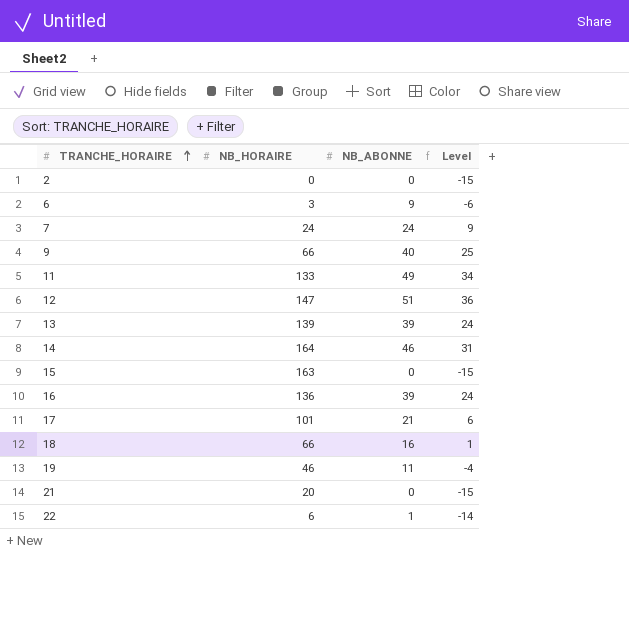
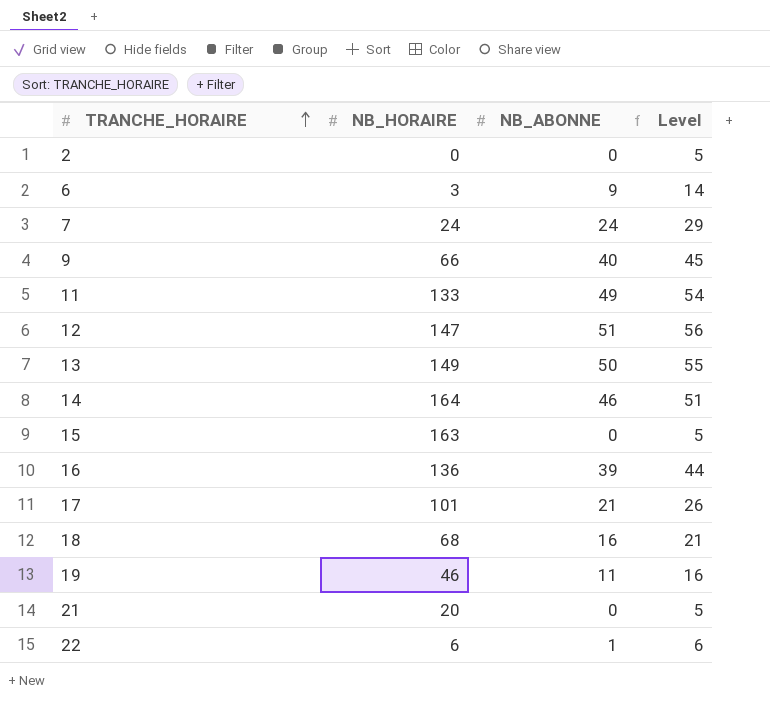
column Level | formula: [NB_ABONNE] - 15 -> [NB_ABONNE] + 5
13 | NB_HORAIRE: 139 -> 149
13 | NB_ABONNE: 39 -> 50
18 | NB_HORAIRE: 66 -> 68

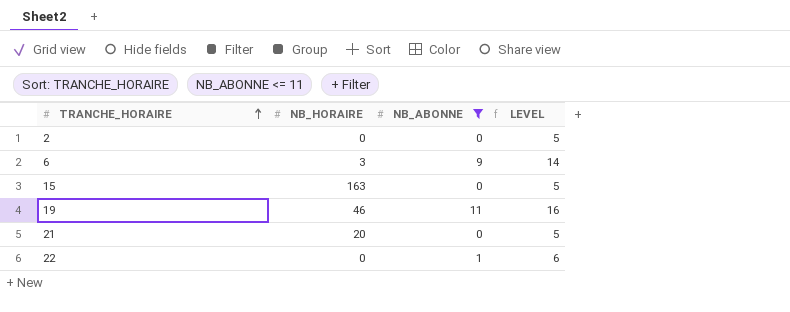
filter: none -> NB_ABONNE <= 11
column name: Level -> LEVEL
22 | NB_HORAIRE: 6 -> 0

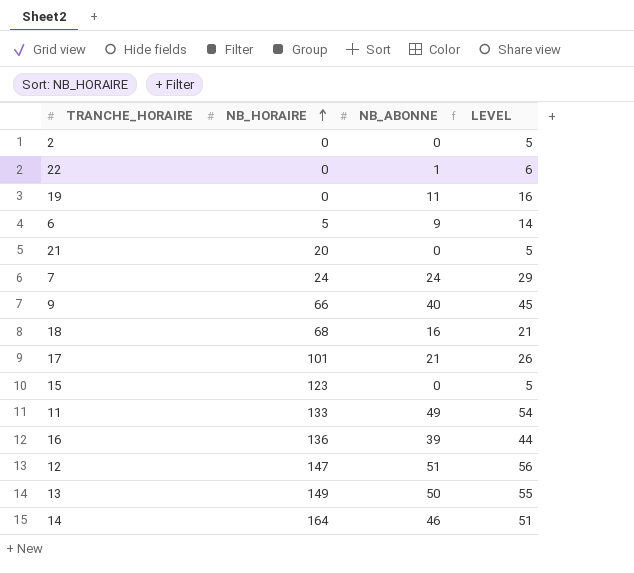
filter: NB_ABONNE <= 11 -> none
row order: TRANCHE_HORAIRE ascending -> NB_HORAIRE ascending
19 | NB_HORAIRE: 46 -> 0
6 | NB_HORAIRE: 3 -> 5
15 | NB_HORAIRE: 163 -> 123

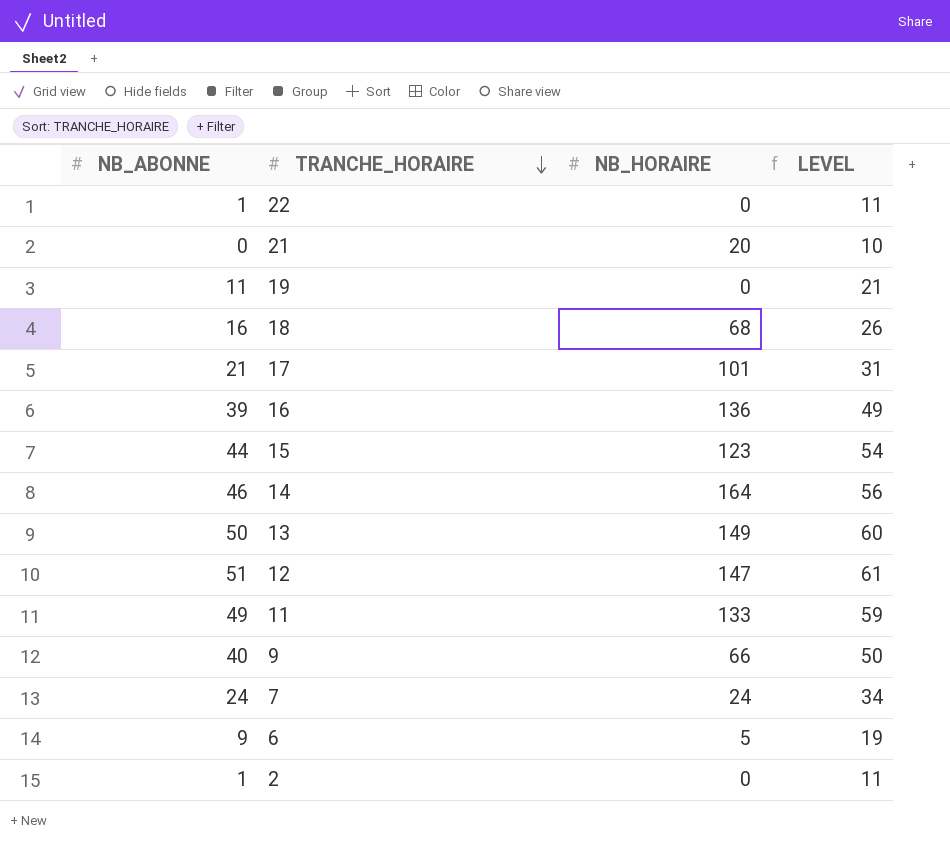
row order: NB_HORAIRE ascending -> TRANCHE_HORAIRE descending
column NB_ABONNE | position: 3 -> 1
column LEVEL | formula: [NB_ABONNE] + 5 -> [NB_ABONNE] + 10
15 | NB_ABONNE: 0 -> 44
2 | NB_ABONNE: 0 -> 1

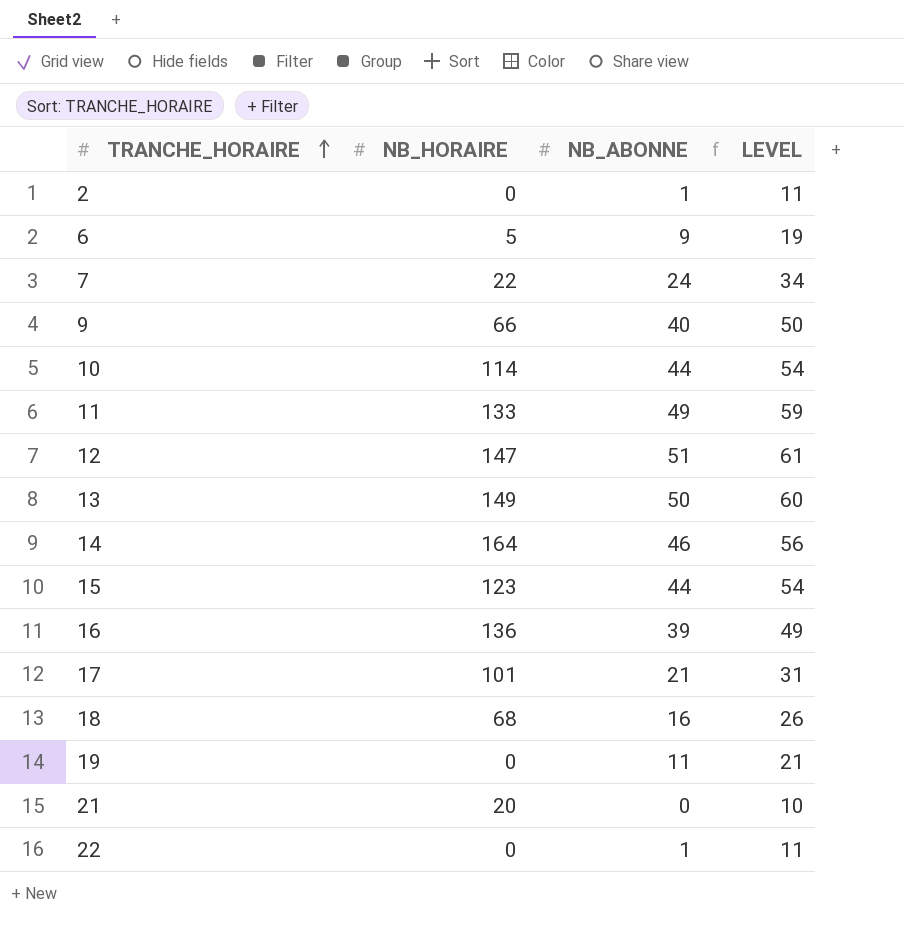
row order: TRANCHE_HORAIRE descending -> TRANCHE_HORAIRE ascending
column NB_ABONNE | position: 1 -> 3
7 | NB_HORAIRE: 24 -> 22
row 10: none -> 114 | 44 | 54

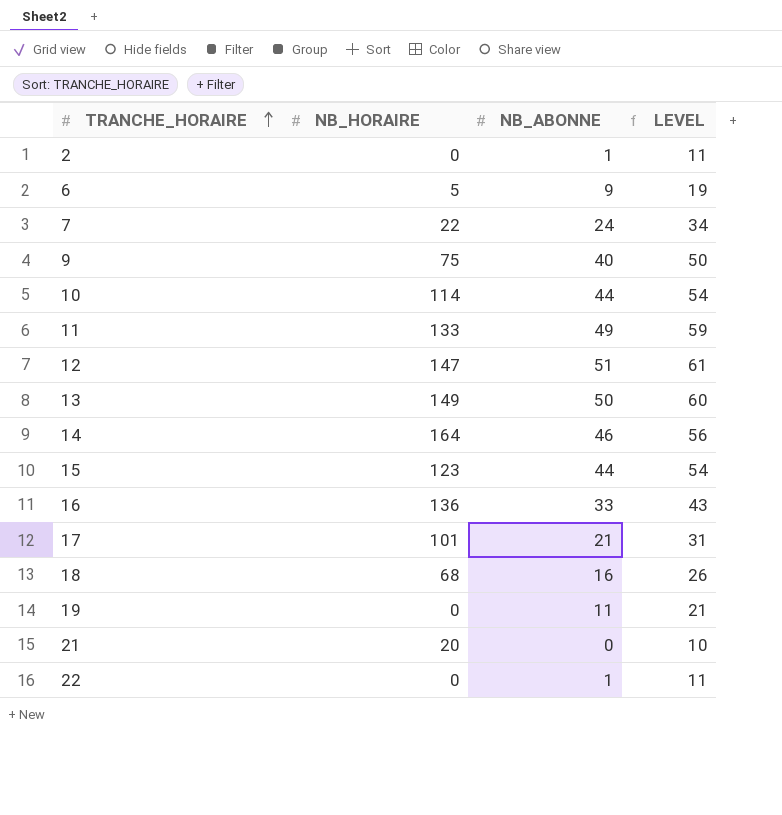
9 | NB_HORAIRE: 66 -> 75
16 | NB_ABONNE: 39 -> 33
16 | LEVEL: 49 -> 43

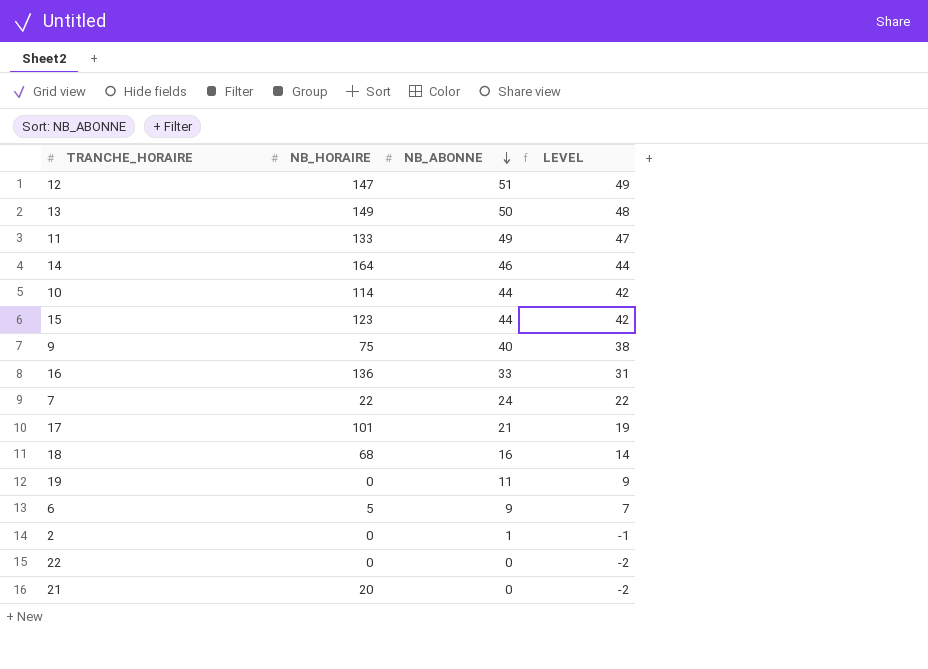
row order: TRANCHE_HORAIRE ascending -> NB_ABONNE descending
column LEVEL | formula: [NB_ABONNE] + 10 -> [NB_ABONNE] - 2
22 | NB_ABONNE: 1 -> 0

